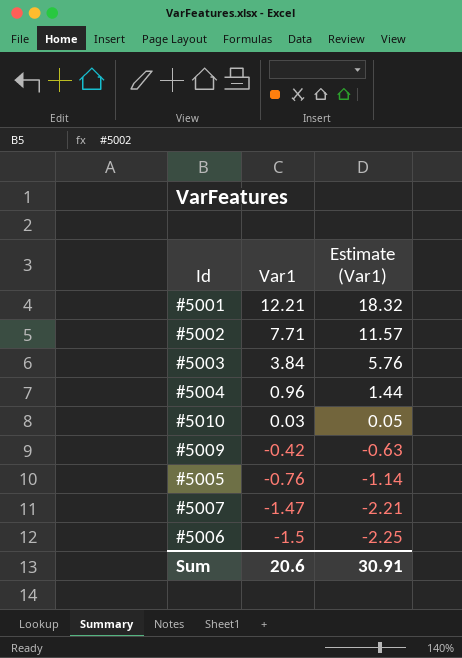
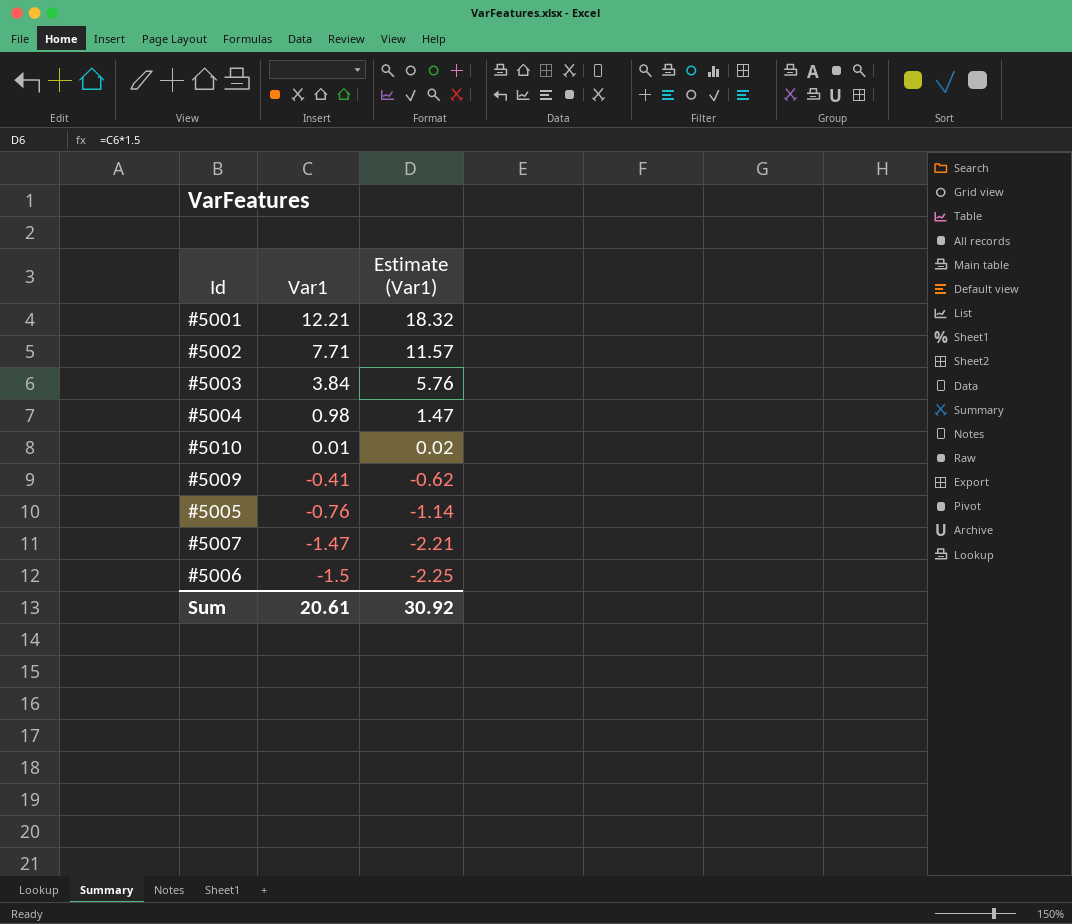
#5004 | Var1: 0.96 -> 0.98
#5004 | Estimate (Var1): 1.44 -> 1.47
#5010 | Var1: 0.03 -> 0.01
#5010 | Estimate (Var1): 0.05 -> 0.02
#5009 | Var1: -0.42 -> -0.41
#5009 | Estimate (Var1): -0.63 -> -0.62
Sum | Var1: 20.6 -> 20.61
Sum | Estimate (Var1): 30.91 -> 30.92

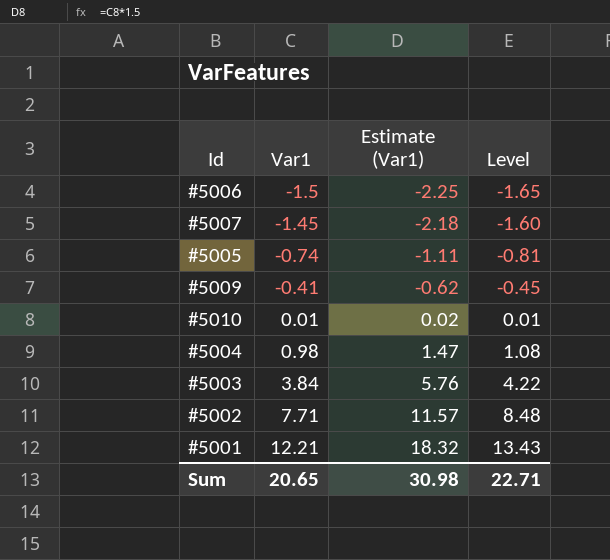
row order: Var1 descending -> Var1 ascending
column Level | formula: none -> [Var1] * 1.1
#5007 | Var1: -1.47 -> -1.45
#5007 | Estimate (Var1): -2.21 -> -2.18
#5005 | Var1: -0.76 -> -0.74
#5005 | Estimate (Var1): -1.14 -> -1.11
Sum | Var1: 20.61 -> 20.65
Sum | Estimate (Var1): 30.92 -> 30.98

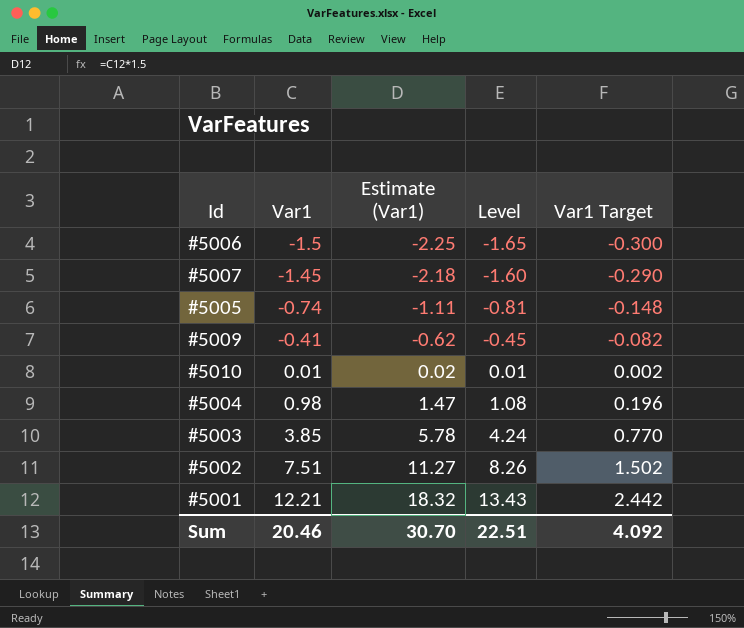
column Var1 Target | formula: none -> [Var1] * 0.2
#5003 | Var1: 3.84 -> 3.85
#5003 | Estimate (Var1): 5.76 -> 5.78
#5003 | Level: 4.22 -> 4.24
#5002 | Var1: 7.71 -> 7.51
#5002 | Estimate (Var1): 11.57 -> 11.27
#5002 | Level: 8.48 -> 8.26
Sum | Var1: 20.65 -> 20.46
Sum | Estimate (Var1): 30.98 -> 30.70
Sum | Level: 22.71 -> 22.51

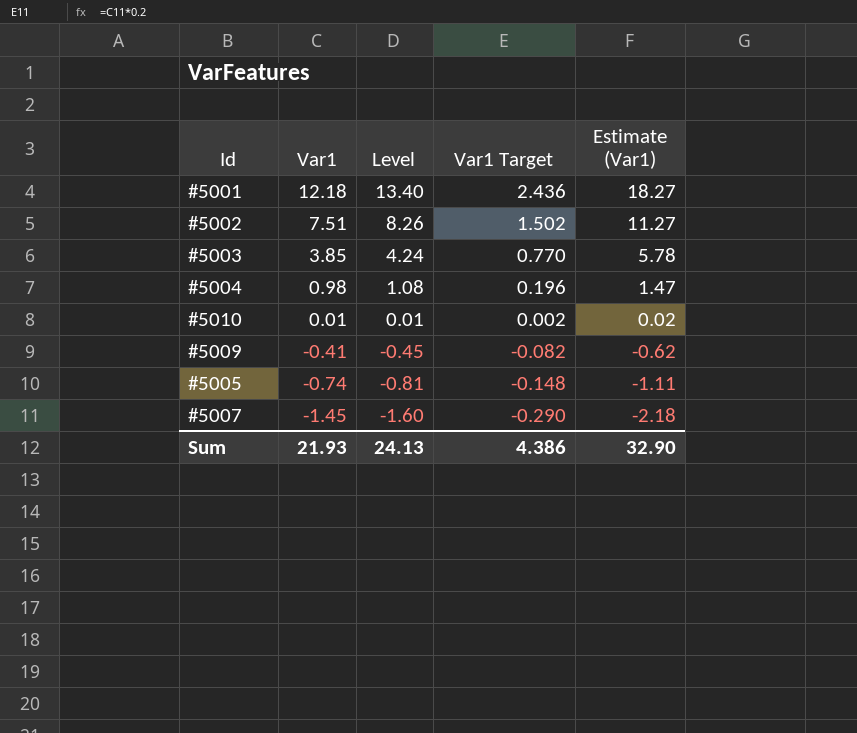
row order: Var1 ascending -> Var1 descending
column Estimate (Var1) | position: 3 -> 5
row #5006: -1.5 | -2.25 | -1.65 | -0.300 -> none
#5001 | Var1: 12.21 -> 12.18
#5001 | Level: 13.43 -> 13.40
#5001 | Var1 Target: 2.442 -> 2.436
#5001 | Estimate (Var1): 18.32 -> 18.27
Sum | Var1: 20.46 -> 21.93
Sum | Level: 22.51 -> 24.13
Sum | Var1 Target: 4.092 -> 4.386
Sum | Estimate (Var1): 30.70 -> 32.90

